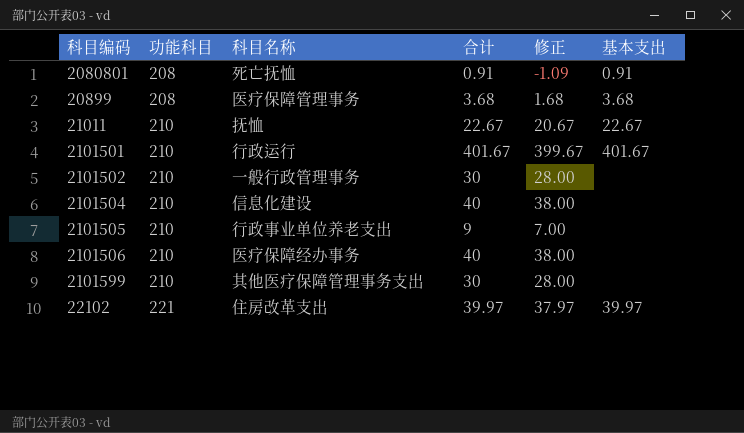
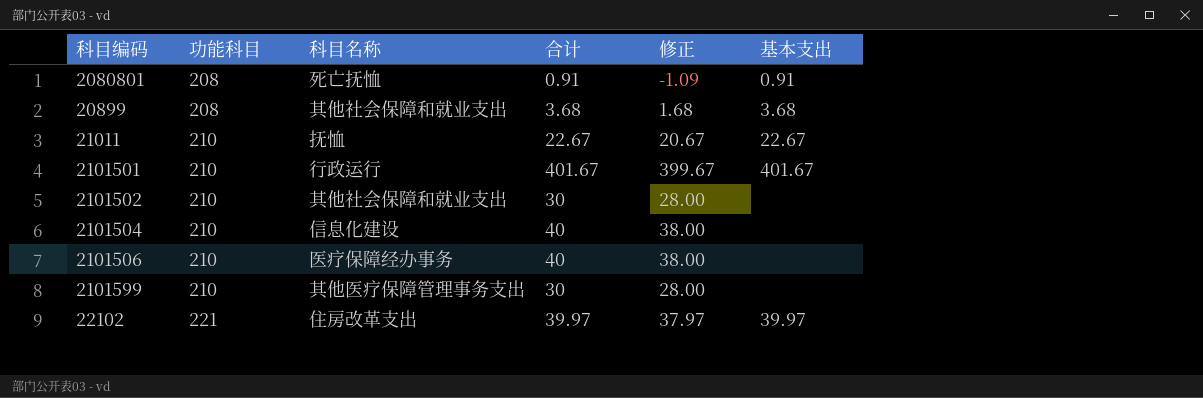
row 2101505: 210 | 行政事业单位养老支出 | 9 | 7.00 | none -> none
20899 | 科目名称: 医疗保障管理事务 -> 其他社会保障和就业支出
2101502 | 科目名称: 一般行政管理事务 -> 其他社会保障和就业支出

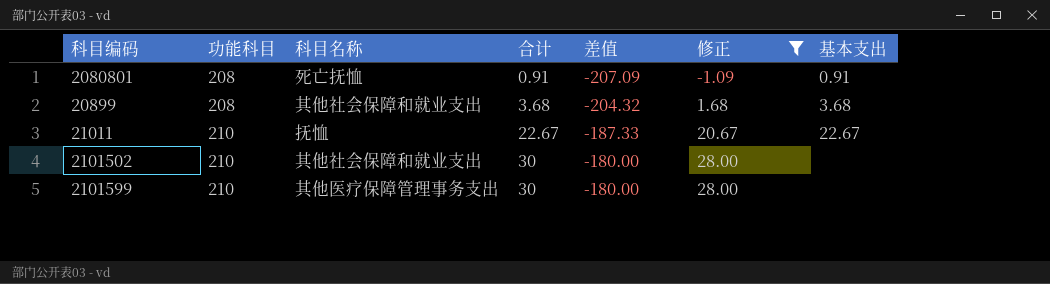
filter: none -> 修正 <= 28.00
column 差值 | formula: none -> [合计] - [功能科目]

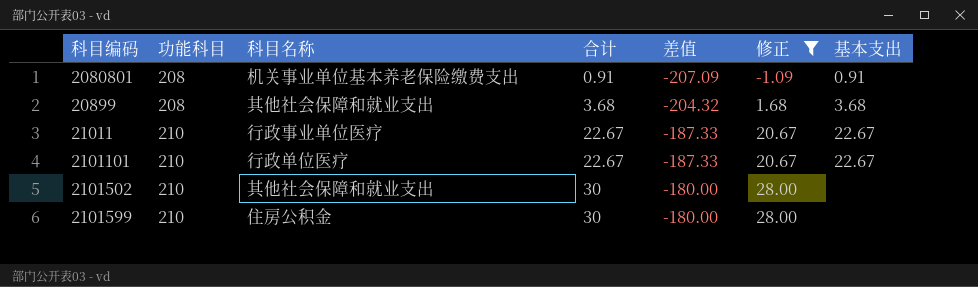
2080801 | 科目名称: 死亡抚恤 -> 机关事业单位基本养老保险缴费支出
21011 | 科目名称: 抚恤 -> 行政事业单位医疗
row 2101101: none -> 210 | 行政单位医疗 | 22.67 | -187.33 | 20.67 | 22.67
2101599 | 科目名称: 其他医疗保障管理事务支出 -> 住房公积金

